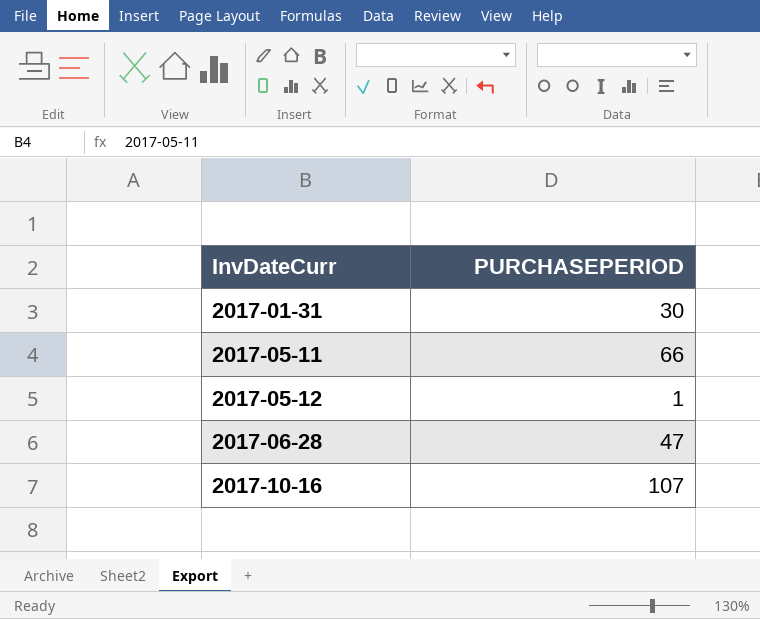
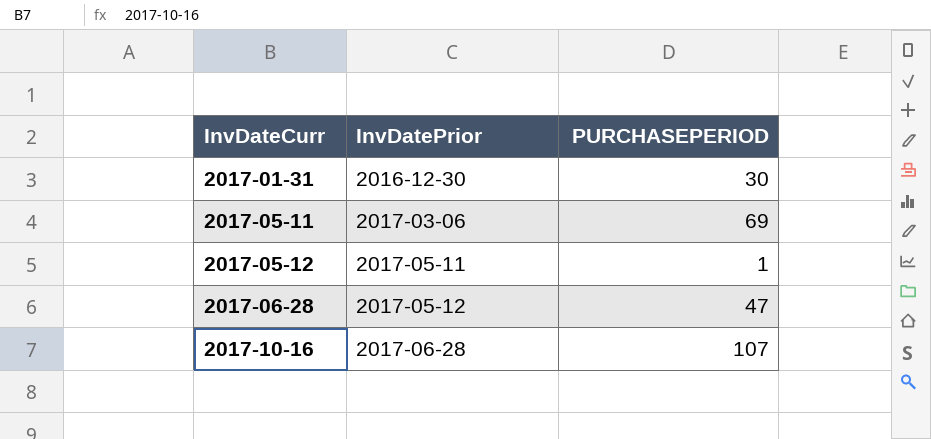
column InvDatePrior | position: none -> 2
2017-05-11 | PURCHASEPERIOD: 66 -> 69

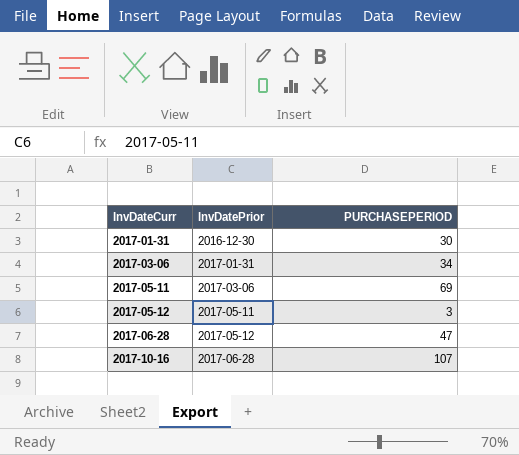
row 2017-03-06: none -> 2017-01-31 | 34
2017-05-12 | PURCHASEPERIOD: 1 -> 3

